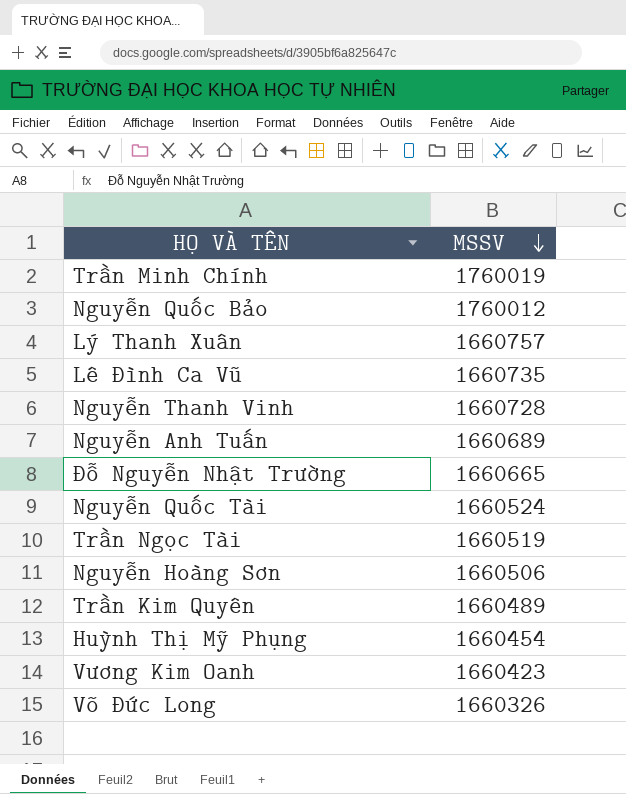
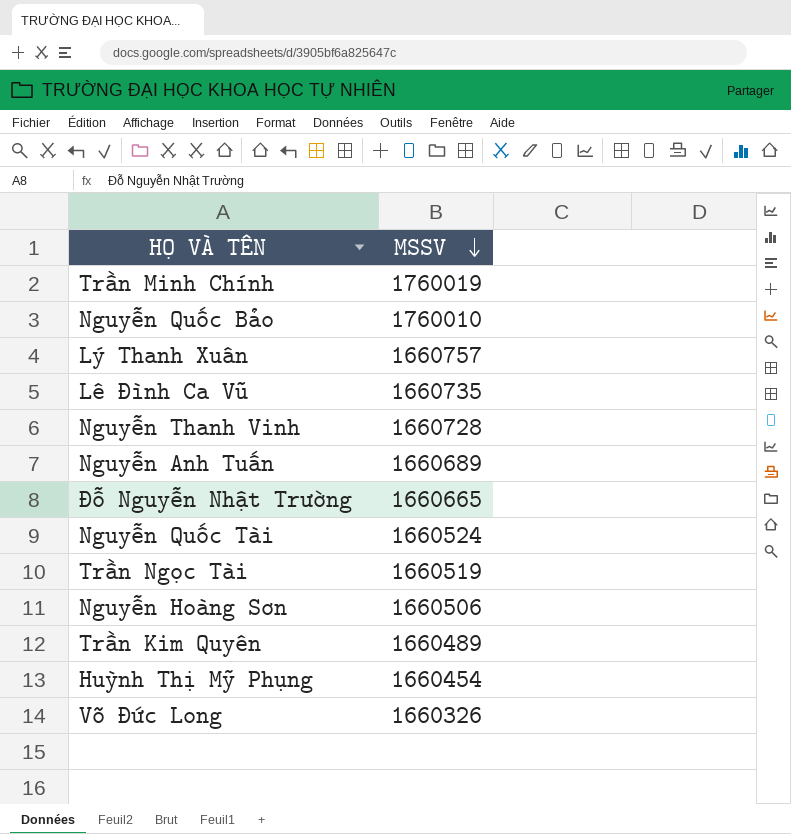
row Vương Kim Oanh: 1660423 -> none
Nguyễn Quốc Bảo | MSSV: 1760012 -> 1760010

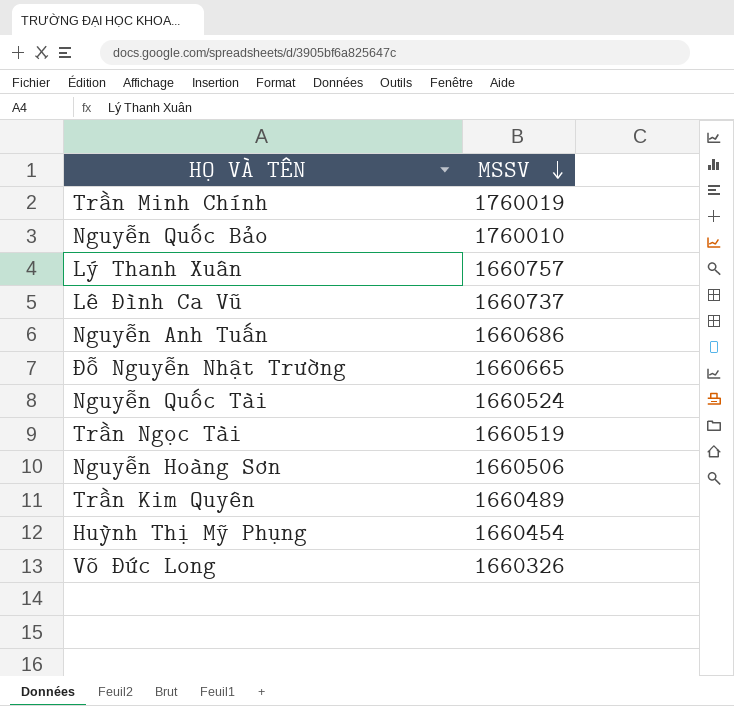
row Nguyễn Thanh Vinh: 1660728 -> none
Lê Đình Ca Vũ | MSSV: 1660735 -> 1660737
Nguyễn Anh Tuấn | MSSV: 1660689 -> 1660686

